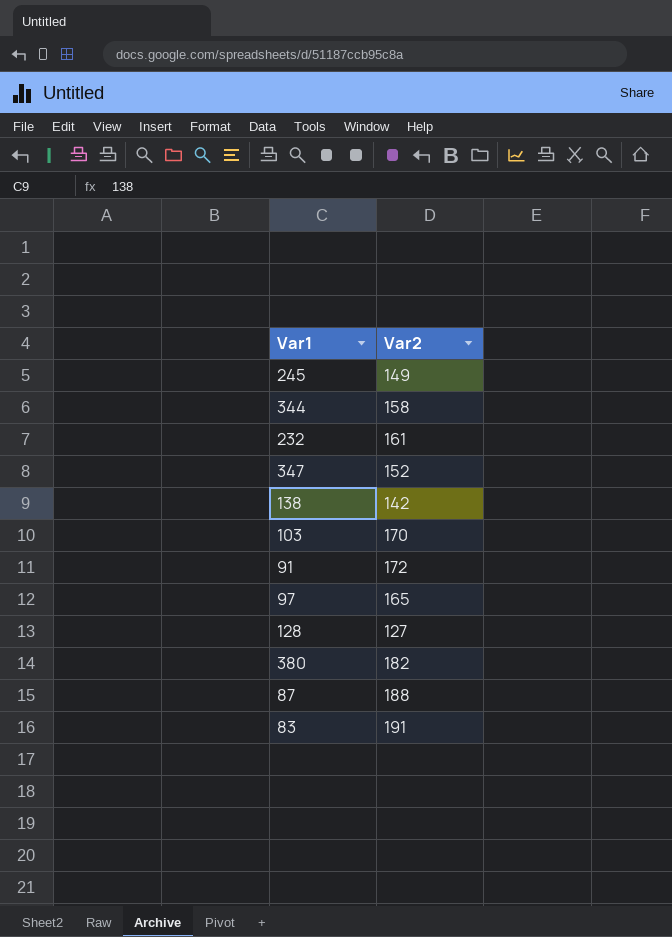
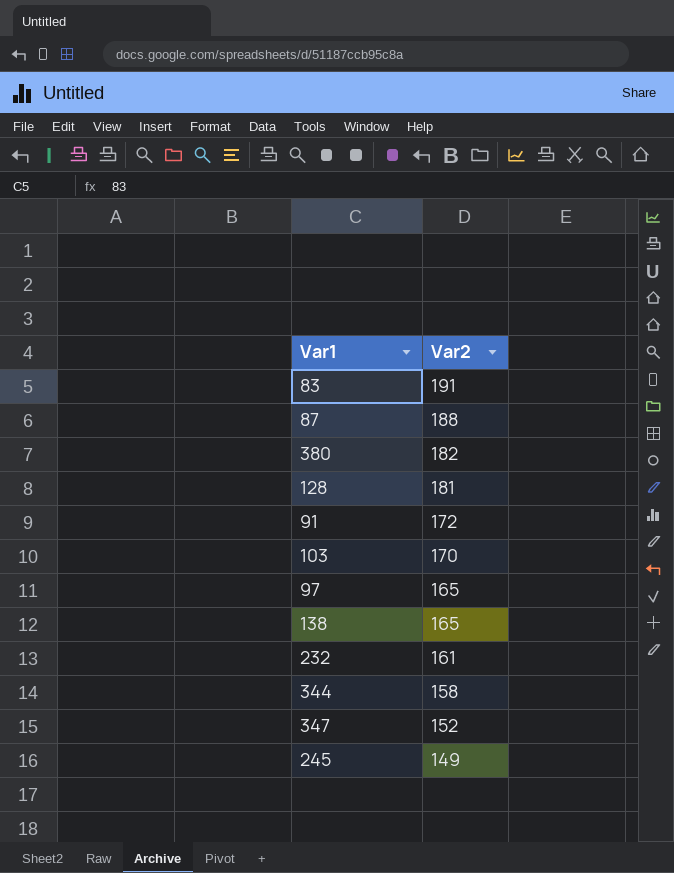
row order: none -> Var2 descending
128 | Var2: 127 -> 181
138 | Var2: 142 -> 165

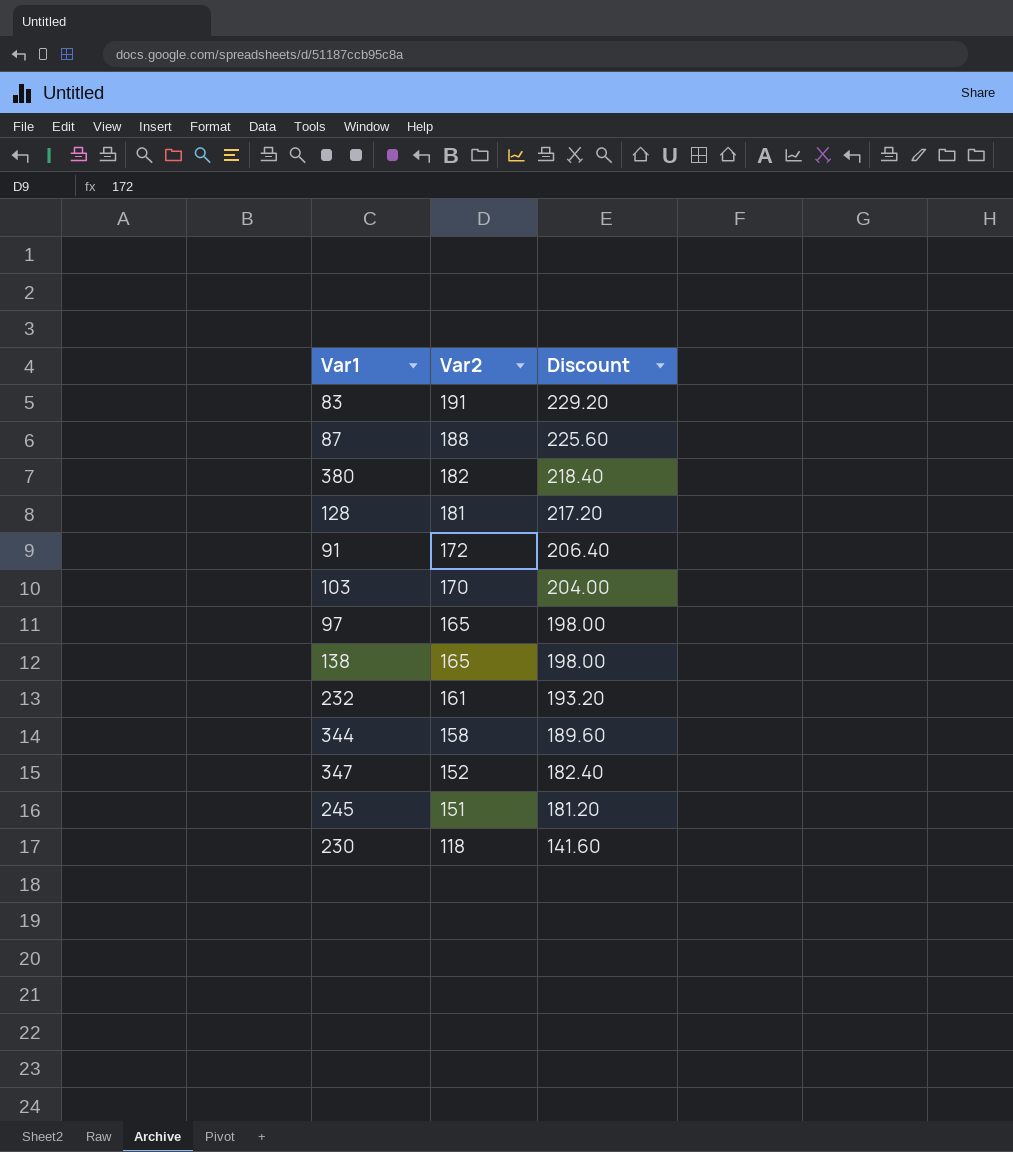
column Discount | formula: none -> [Var2] * 1.2
245 | Var2: 149 -> 151
row 230: none -> 118 | 141.60

